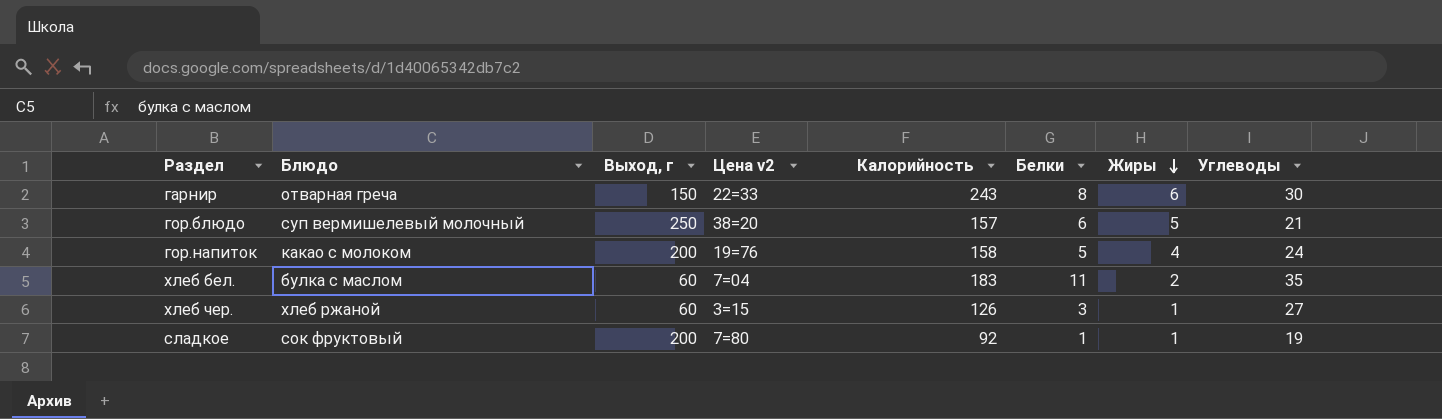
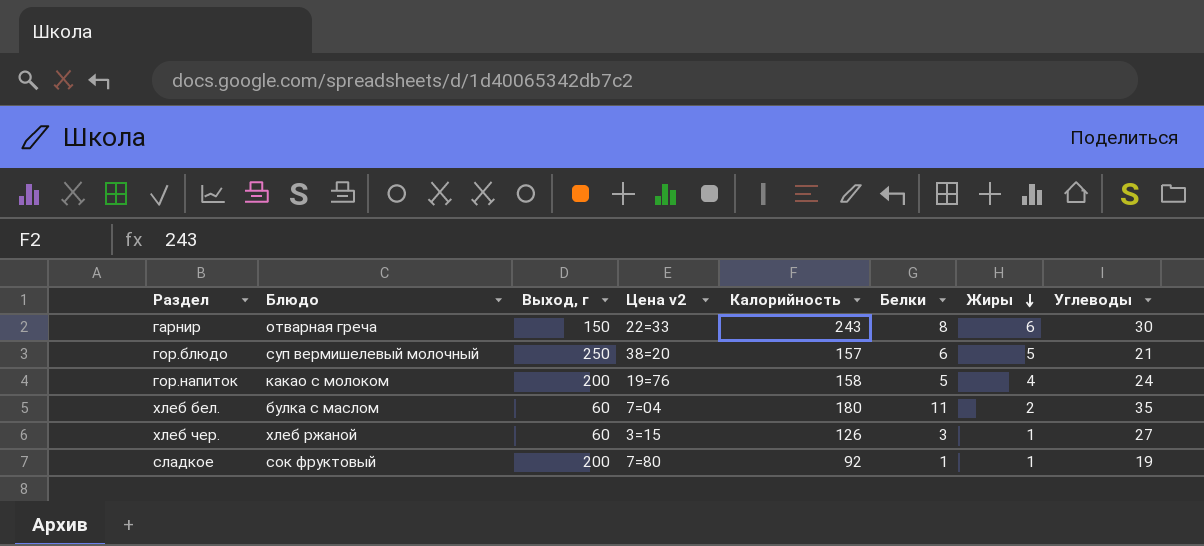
хлеб бел. | Калорийность: 183 -> 180

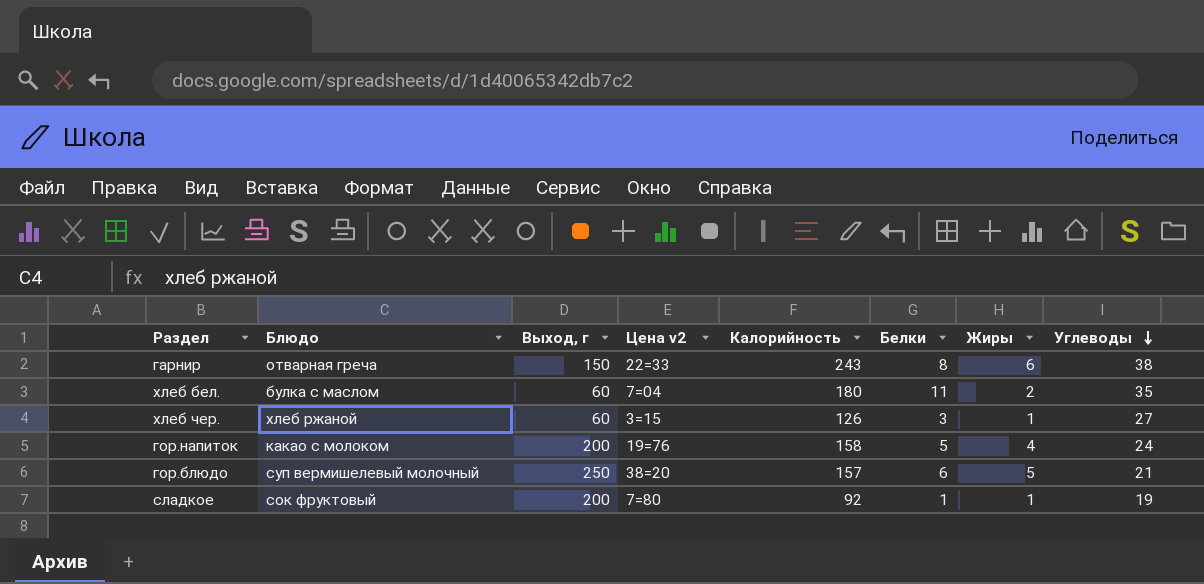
row order: Жиры descending -> Углеводы descending
гарнир | Углеводы: 30 -> 38

